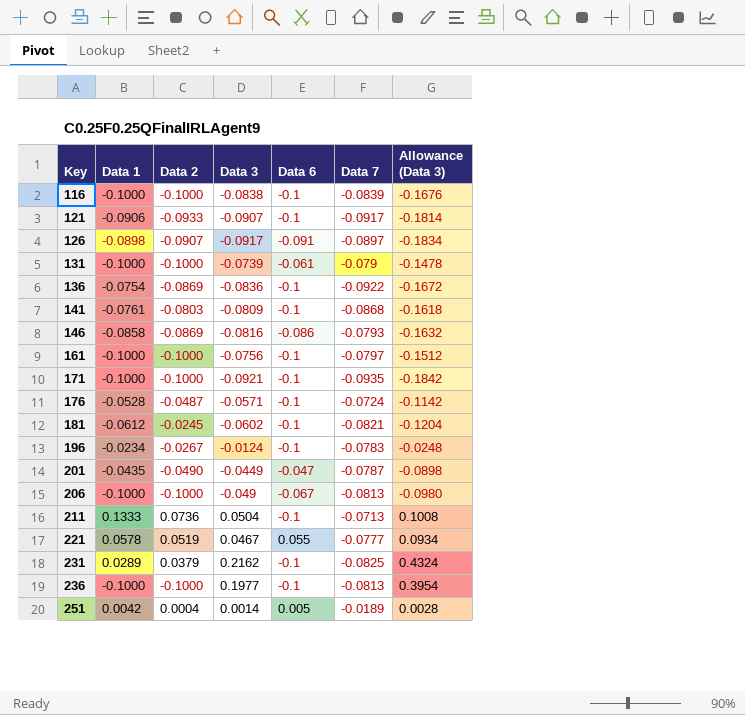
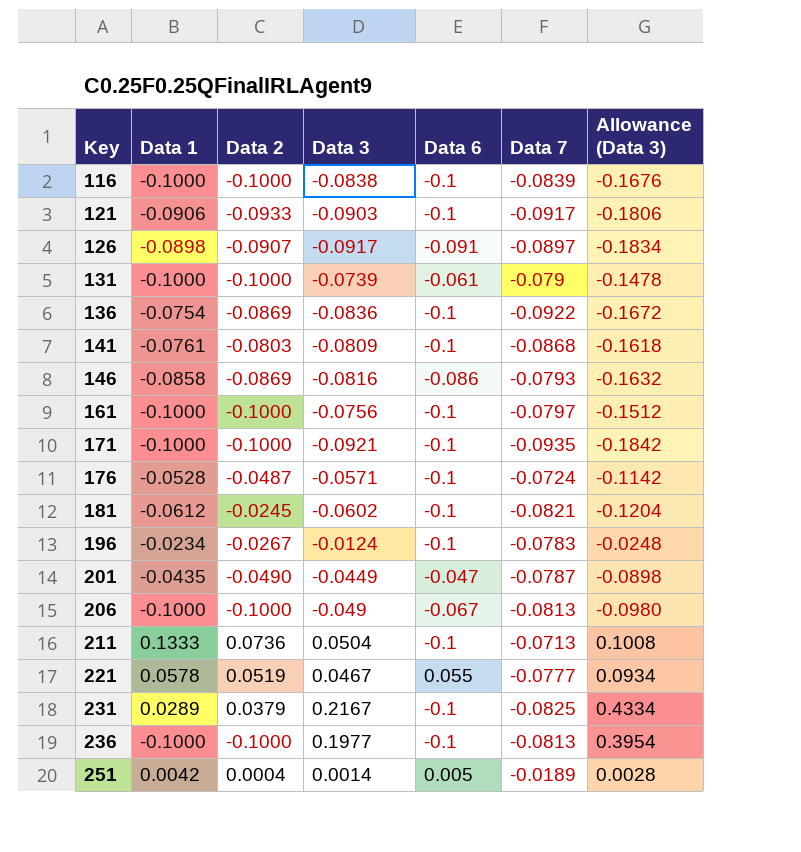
121 | Data 3: -0.0907 -> -0.0903
121 | Allowance (Data 3): -0.1814 -> -0.1806
231 | Data 3: 0.2162 -> 0.2167
231 | Allowance (Data 3): 0.4324 -> 0.4334

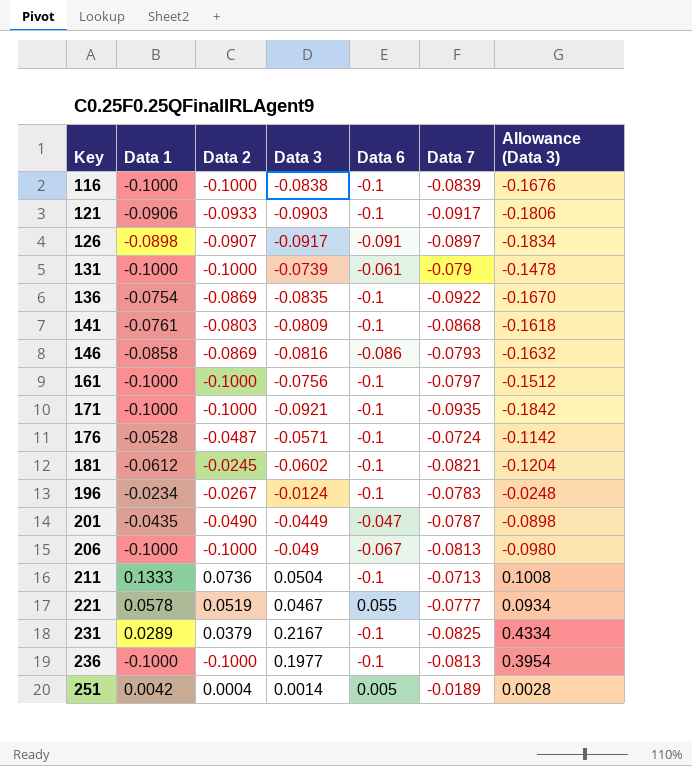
136 | Data 3: -0.0836 -> -0.0835
136 | Allowance (Data 3): -0.1672 -> -0.1670

